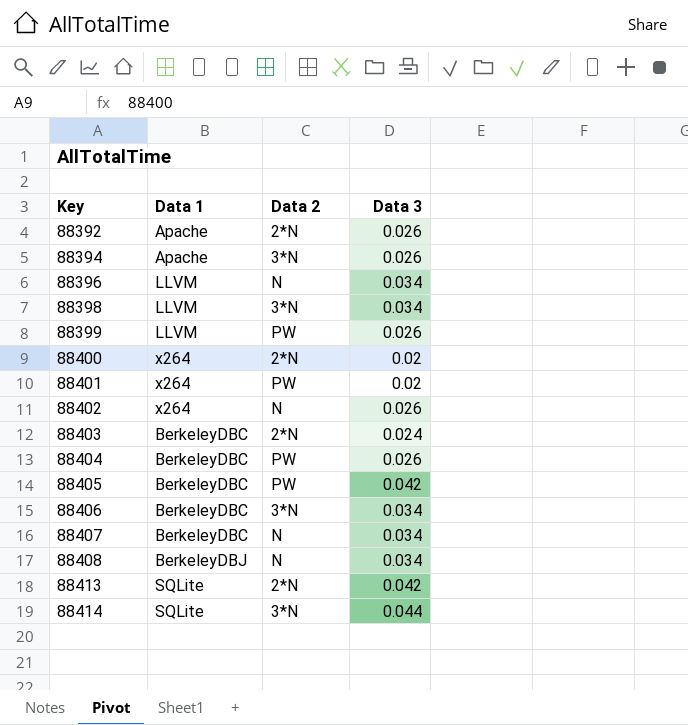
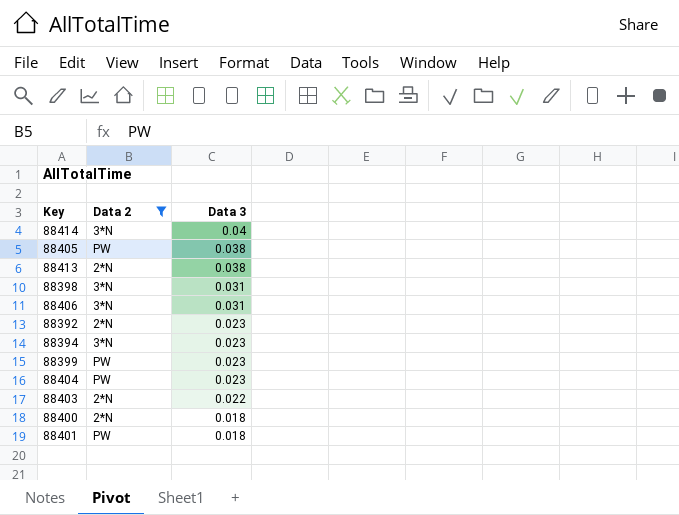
filter: none -> Data 2 != N
row order: Key ascending -> Data 3 descending
column Data 1 | position: 2 -> none
88414 | Data 3: 0.044 -> 0.04
88405 | Data 3: 0.042 -> 0.038
88413 | Data 3: 0.042 -> 0.038
88398 | Data 3: 0.034 -> 0.031
88406 | Data 3: 0.034 -> 0.031
88392 | Data 3: 0.026 -> 0.023
88394 | Data 3: 0.026 -> 0.023
88399 | Data 3: 0.026 -> 0.023
88404 | Data 3: 0.026 -> 0.023
88403 | Data 3: 0.024 -> 0.022
88400 | Data 3: 0.02 -> 0.018
88401 | Data 3: 0.02 -> 0.018

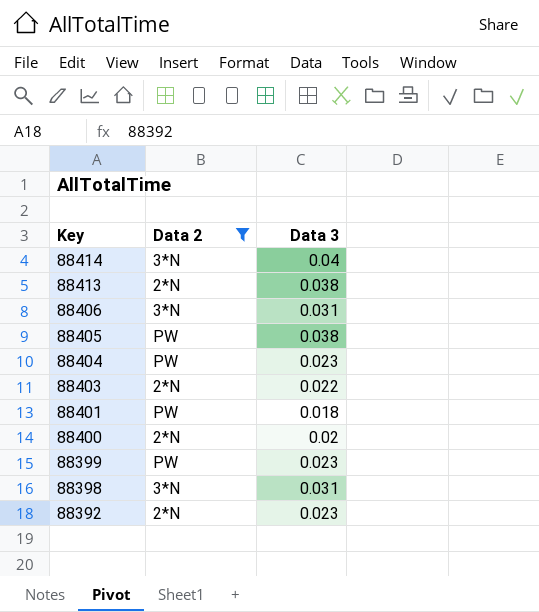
row order: Data 3 descending -> Key descending
row 88394: 3*N | 0.023 -> none
88400 | Data 3: 0.018 -> 0.02

